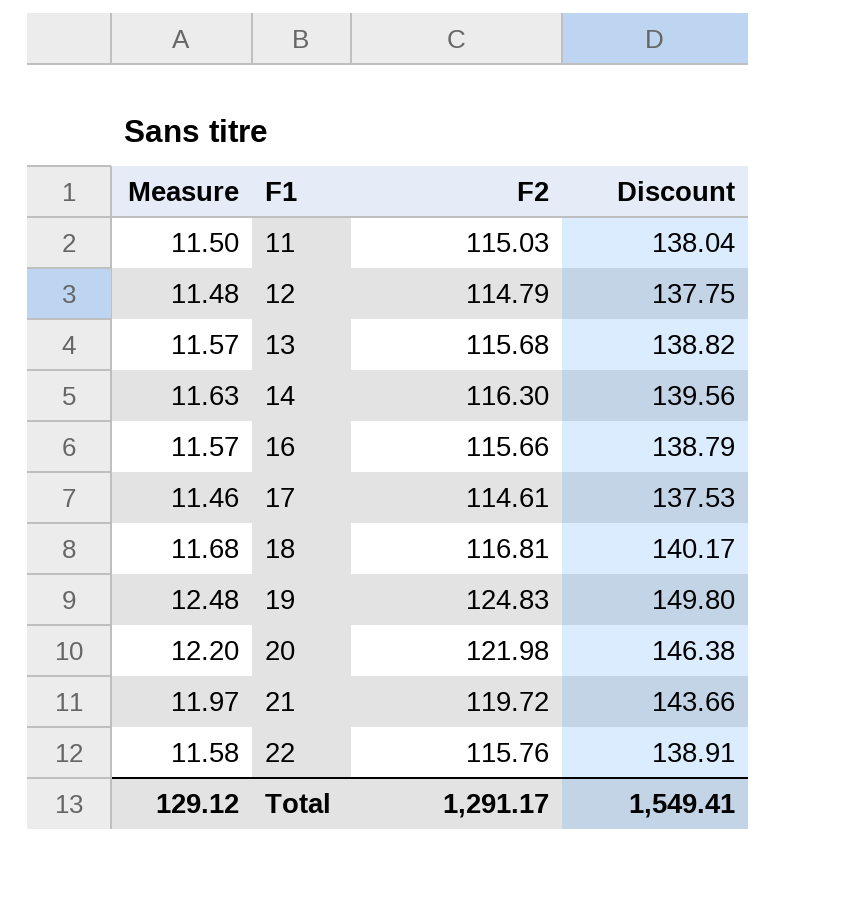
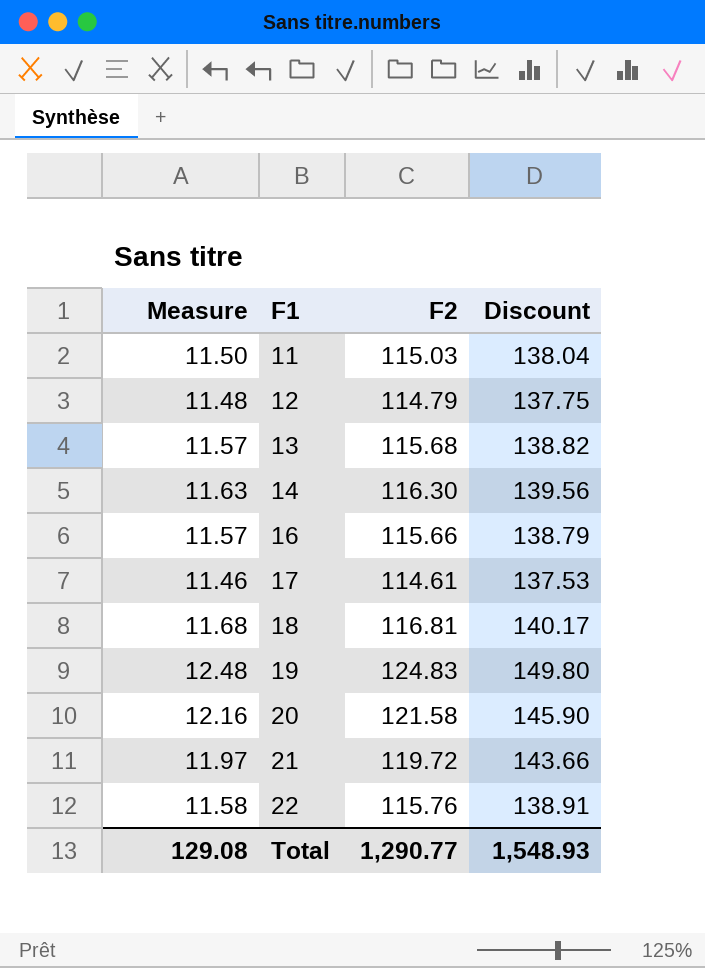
20 | Measure: 12.20 -> 12.16
20 | F2: 121.98 -> 121.58
20 | Discount: 146.38 -> 145.90
Total | Measure: 129.12 -> 129.08
Total | F2: 1,291.17 -> 1,290.77
Total | Discount: 1,549.41 -> 1,548.93

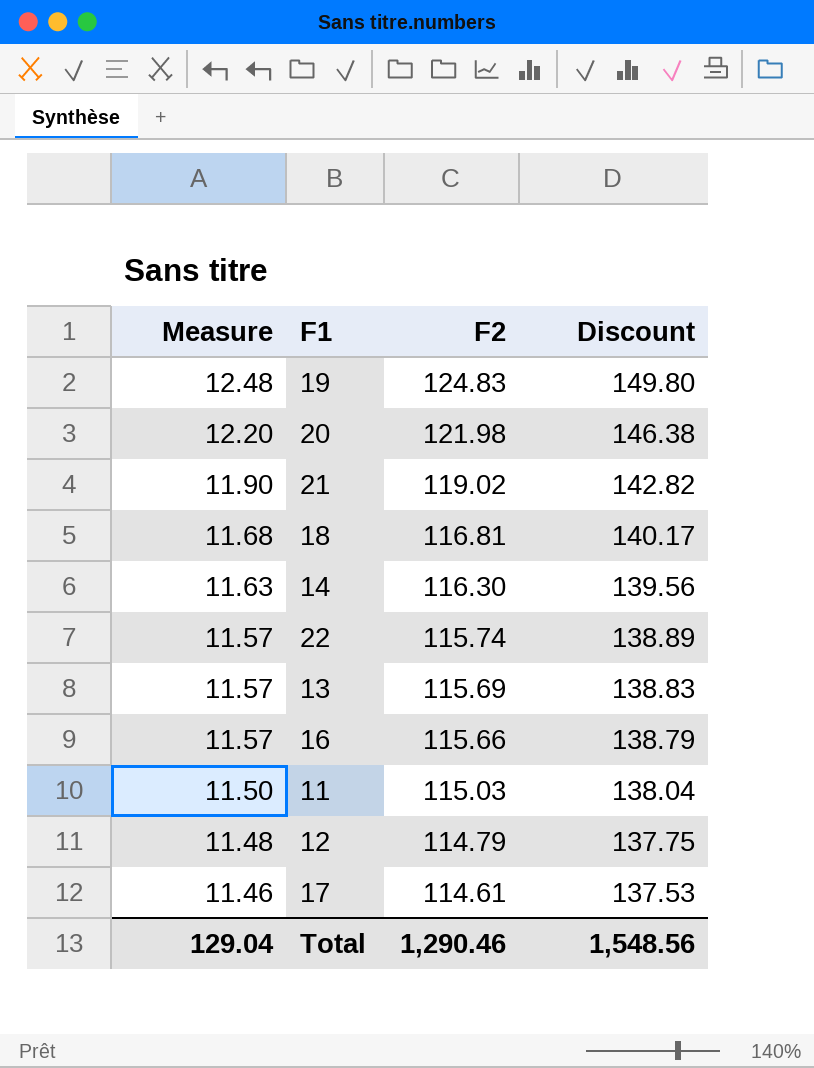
row order: F1 ascending -> Measure descending
20 | Measure: 12.16 -> 12.20
20 | F2: 121.58 -> 121.98
20 | Discount: 145.90 -> 146.38
21 | Measure: 11.97 -> 11.90
21 | F2: 119.72 -> 119.02
21 | Discount: 143.66 -> 142.82
22 | Measure: 11.58 -> 11.57
22 | F2: 115.76 -> 115.74
22 | Discount: 138.91 -> 138.89
13 | F2: 115.68 -> 115.69
13 | Discount: 138.82 -> 138.83
Total | Measure: 129.08 -> 129.04
Total | F2: 1,290.77 -> 1,290.46
Total | Discount: 1,548.93 -> 1,548.56

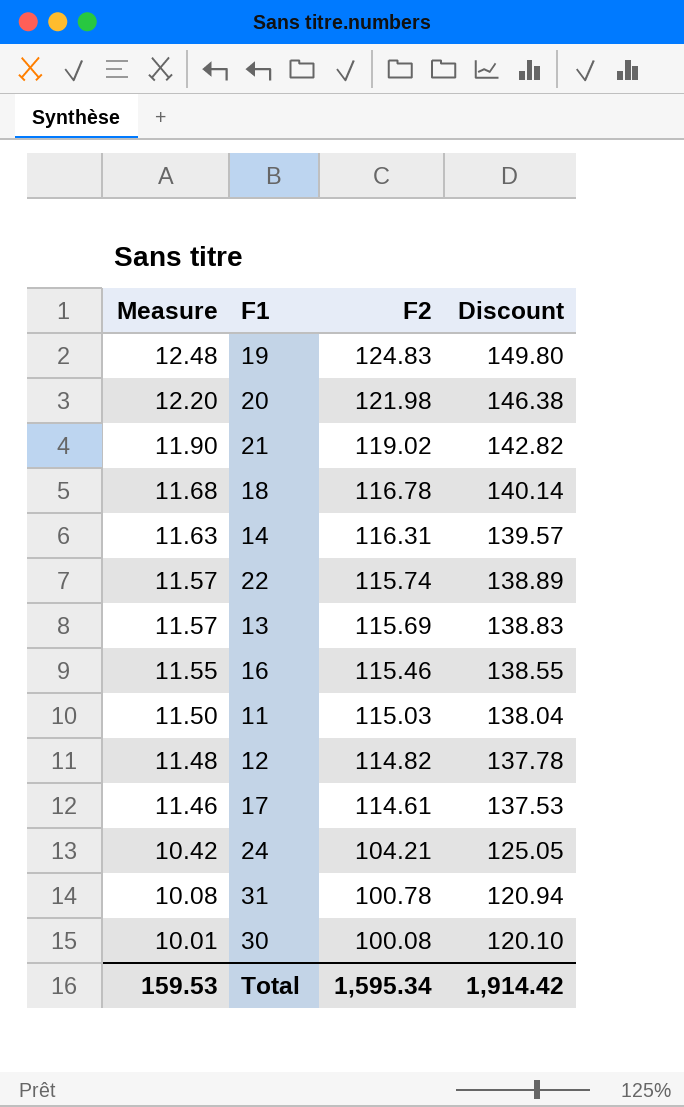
18 | F2: 116.81 -> 116.78
18 | Discount: 140.17 -> 140.14
14 | F2: 116.30 -> 116.31
14 | Discount: 139.56 -> 139.57
16 | Measure: 11.57 -> 11.55
16 | F2: 115.66 -> 115.46
16 | Discount: 138.79 -> 138.55
12 | F2: 114.79 -> 114.82
12 | Discount: 137.75 -> 137.78
row 24: none -> 10.42 | 104.21 | 125.05
row 31: none -> 10.08 | 100.78 | 120.94
row 30: none -> 10.01 | 100.08 | 120.10
Total | Measure: 129.04 -> 159.53
Total | F2: 1,290.46 -> 1,595.34
Total | Discount: 1,548.56 -> 1,914.42

